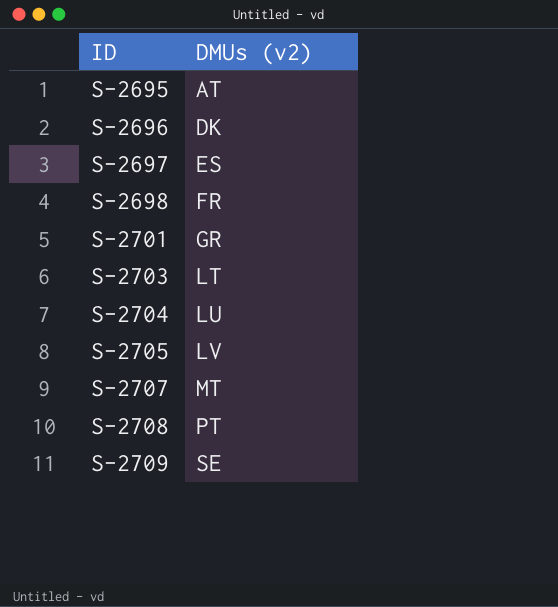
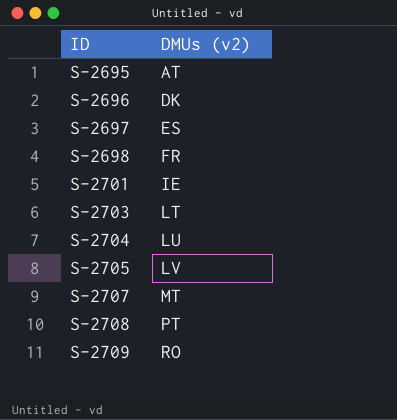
S-2701 | DMUs (v2): GR -> IE
S-2709 | DMUs (v2): SE -> RO

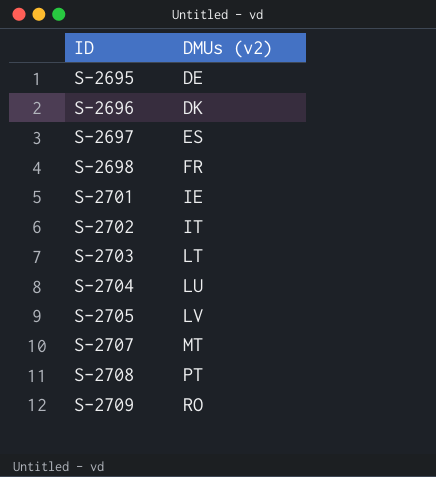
S-2695 | DMUs (v2): AT -> DE
row S-2702: none -> IT

